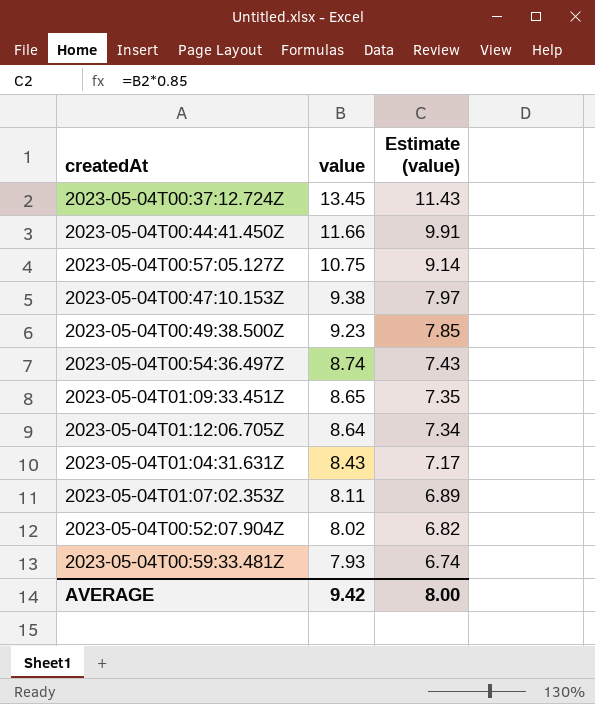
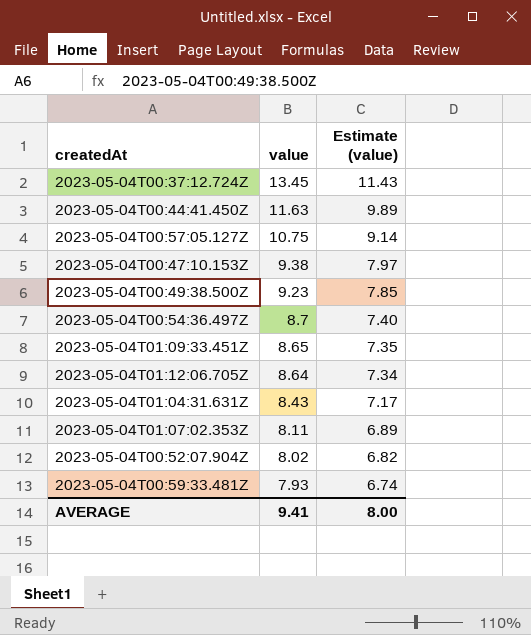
2023-05-04T00:44:41.450Z | value: 11.66 -> 11.63
2023-05-04T00:44:41.450Z | Estimate (value): 9.91 -> 9.89
2023-05-04T00:54:36.497Z | value: 8.74 -> 8.7
2023-05-04T00:54:36.497Z | Estimate (value): 7.43 -> 7.40
AVERAGE | value: 9.42 -> 9.41

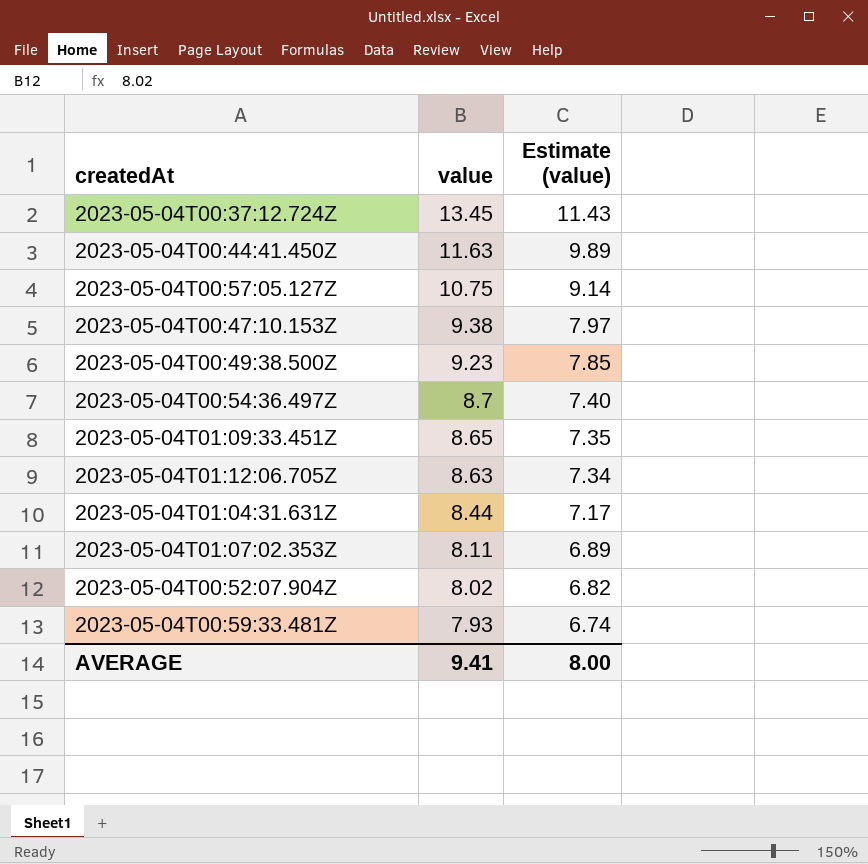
2023-05-04T01:12:06.705Z | value: 8.64 -> 8.63
2023-05-04T01:04:31.631Z | value: 8.43 -> 8.44

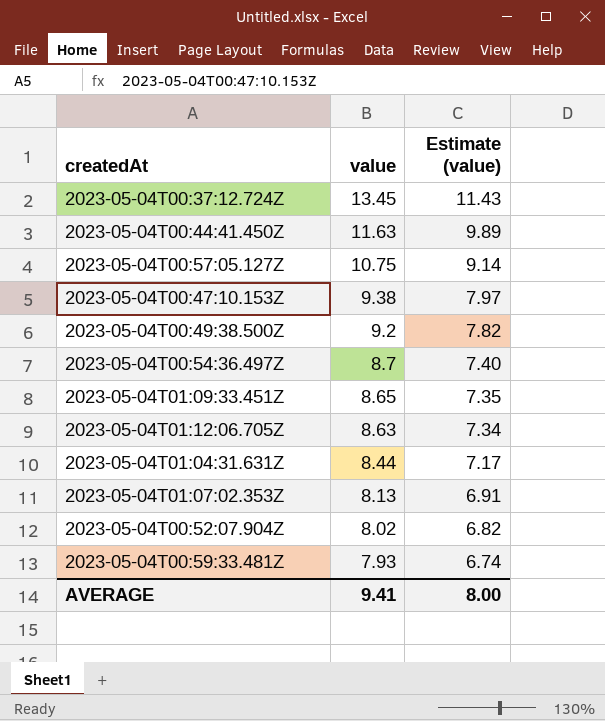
2023-05-04T00:49:38.500Z | value: 9.23 -> 9.2
2023-05-04T00:49:38.500Z | Estimate (value): 7.85 -> 7.82
2023-05-04T01:07:02.353Z | value: 8.11 -> 8.13
2023-05-04T01:07:02.353Z | Estimate (value): 6.89 -> 6.91

